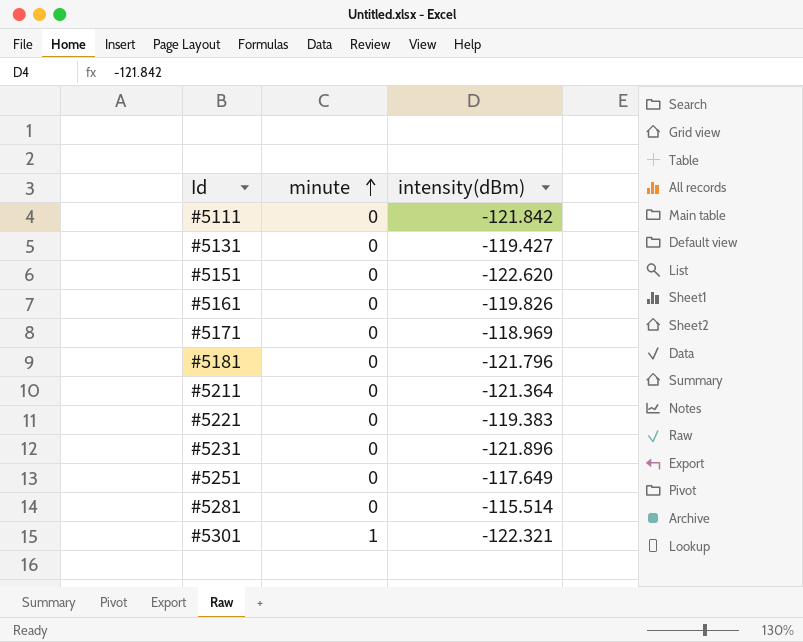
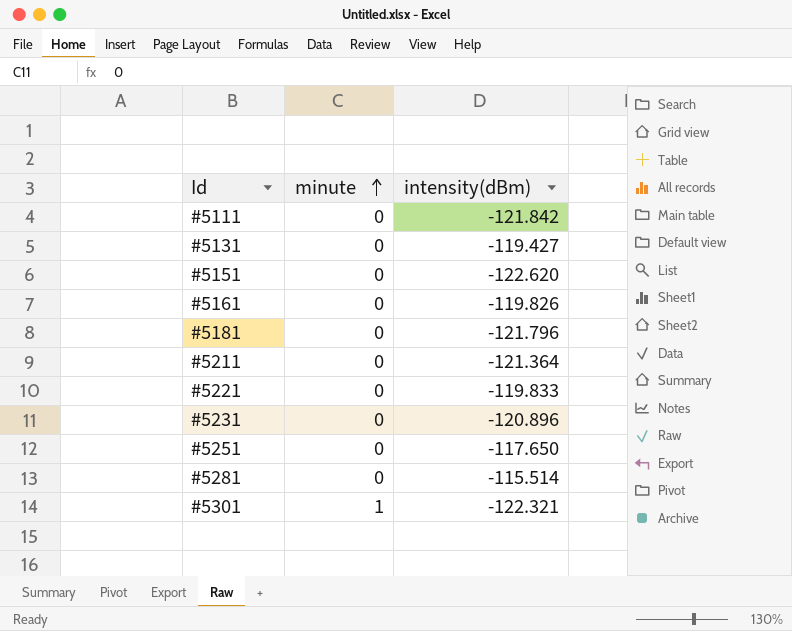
row #5171: 0 | -118.969 -> none
#5221 | intensity(dBm): -119.383 -> -119.833
#5231 | intensity(dBm): -121.896 -> -120.896
#5251 | intensity(dBm): -117.649 -> -117.650

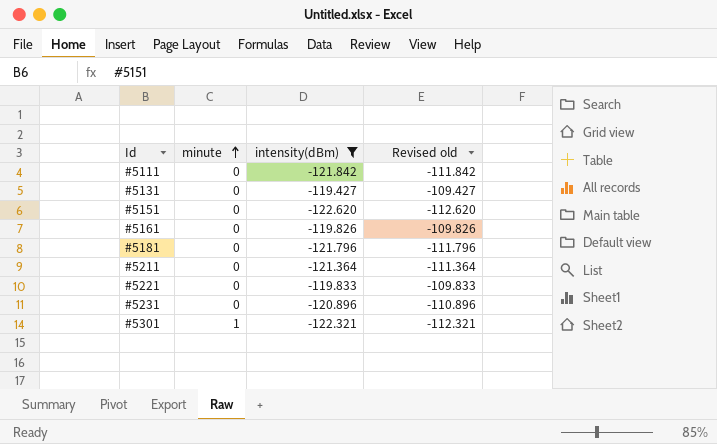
filter: none -> intensity(dBm) <= -119.427
column Revised old | formula: none -> [intensity(dBm)] + 10

